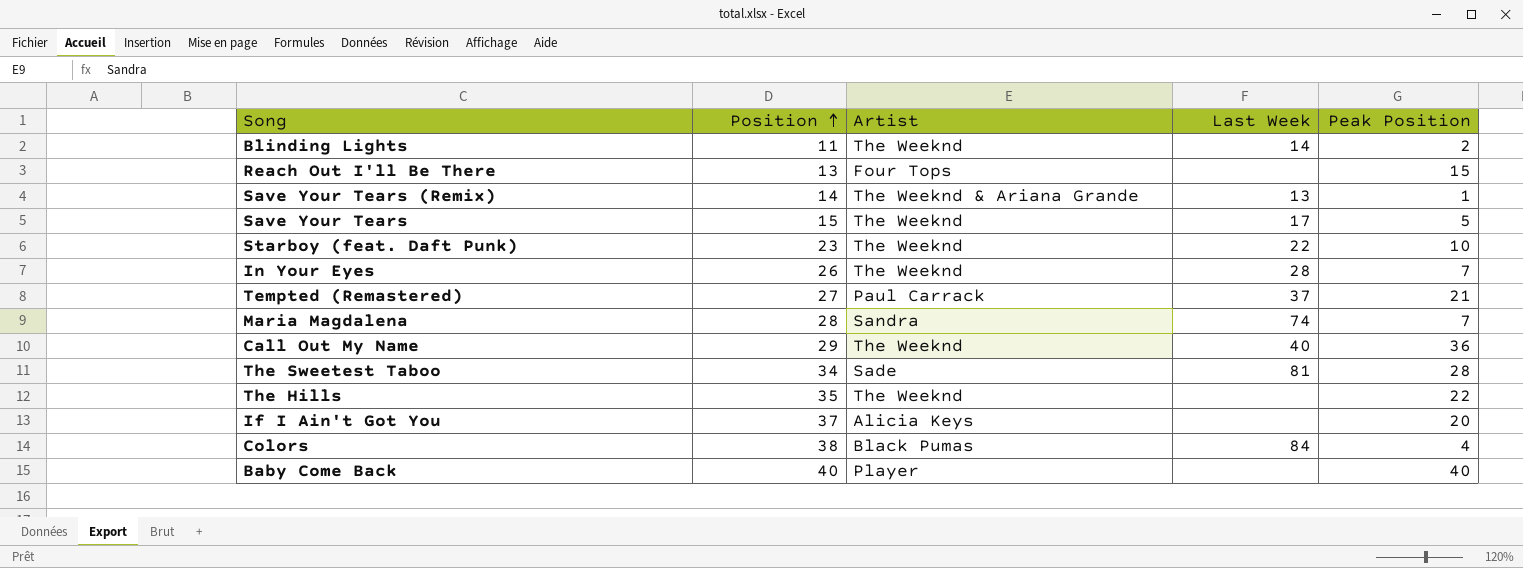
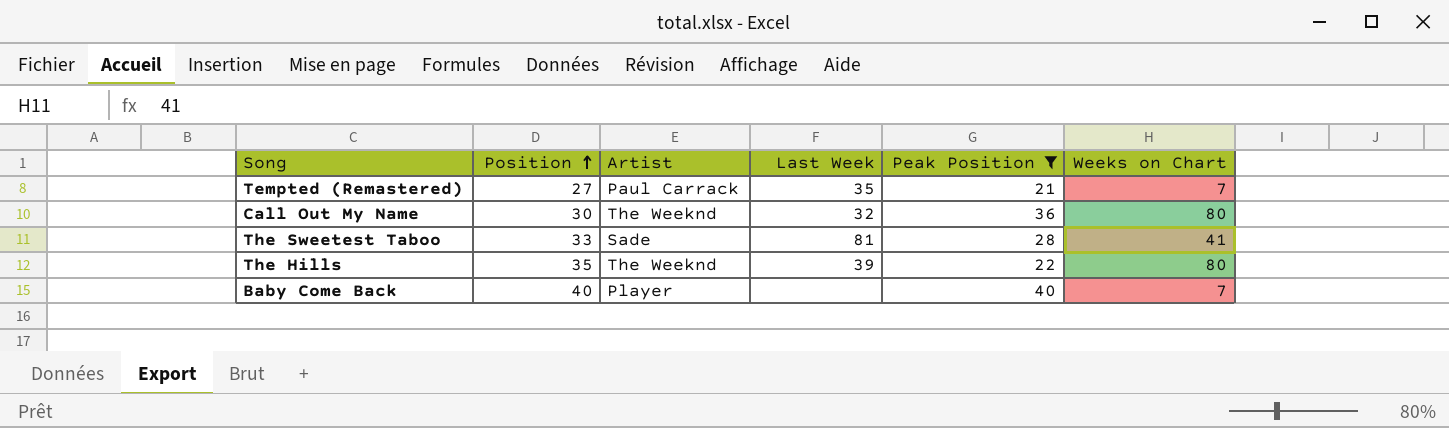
filter: none -> Peak Position >= 21
column Weeks on Chart | position: none -> 6
Tempted (Remastered) | Last Week: 37 -> 35
Call Out My Name | Position: 29 -> 30
Call Out My Name | Last Week: 40 -> 32
The Sweetest Taboo | Position: 34 -> 33
The Hills | Last Week: none -> 39

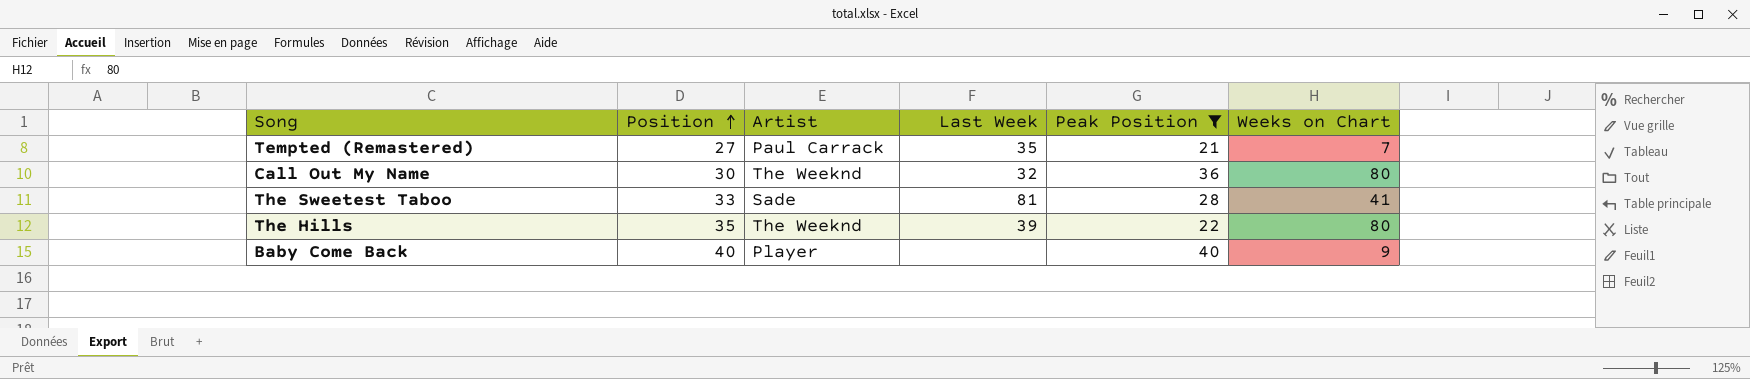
Baby Come Back | Weeks on Chart: 7 -> 9

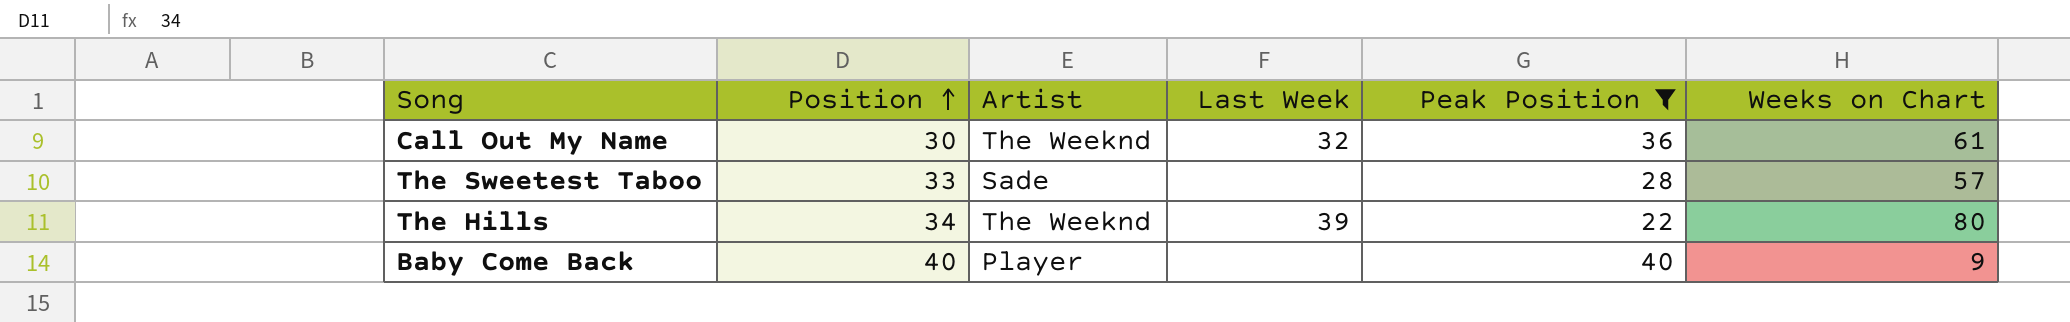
row Tempted (Remastered): 27 | Paul Carrack | 35 | 21 | 7 -> none
Call Out My Name | Weeks on Chart: 80 -> 61
The Sweetest Taboo | Last Week: 81 -> none
The Sweetest Taboo | Weeks on Chart: 41 -> 57
The Hills | Position: 35 -> 34

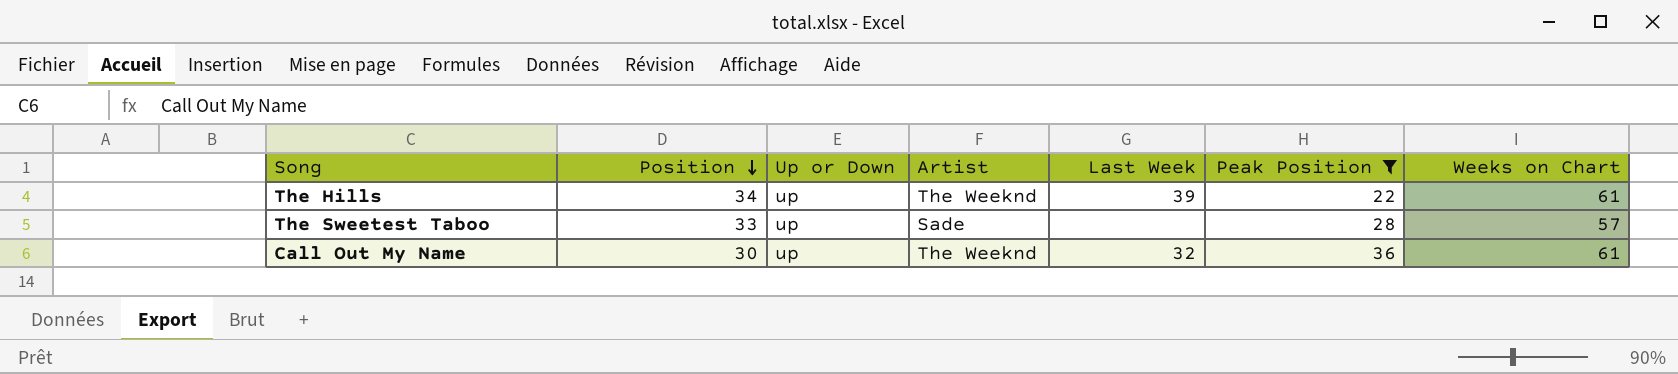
row order: Position ascending -> Position descending
column Up or Down | position: none -> 3
row Baby Come Back: 40 | Player | none | 40 | 9 -> none
The Hills | Weeks on Chart: 80 -> 61

